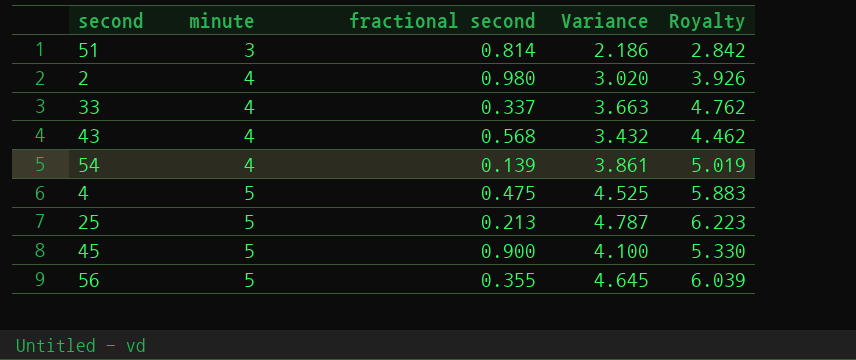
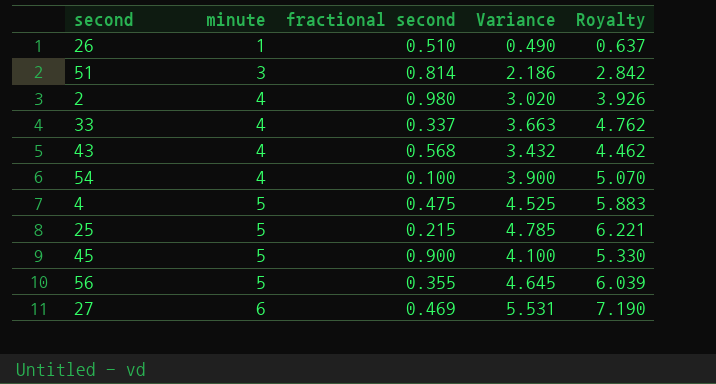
row 26: none -> 1 | 0.510 | 0.490 | 0.637
54 | fractional second: 0.139 -> 0.100
54 | Variance: 3.861 -> 3.900
54 | Royalty: 5.019 -> 5.070
25 | fractional second: 0.213 -> 0.215
25 | Variance: 4.787 -> 4.785
25 | Royalty: 6.223 -> 6.221
row 27: none -> 6 | 0.469 | 5.531 | 7.190

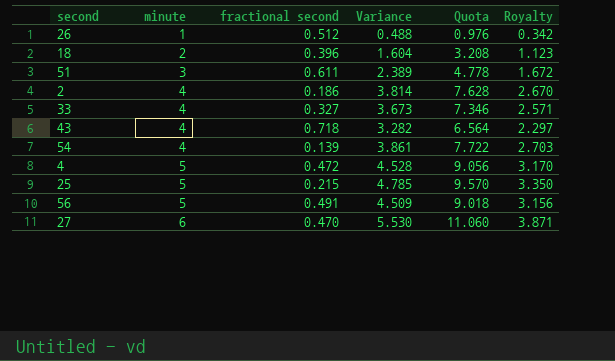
column Quota | formula: none -> [Variance] * 2
column Royalty | formula: [Variance] * 1.3 -> [Variance] * 0.7
row 45: 5 | 0.900 | 4.100 | 5.330 -> none
26 | fractional second: 0.510 -> 0.512
26 | Variance: 0.490 -> 0.488
row 18: none -> 2 | 0.396 | 1.604 | 3.208 | 1.123
51 | fractional second: 0.814 -> 0.611
51 | Variance: 2.186 -> 2.389
2 | fractional second: 0.980 -> 0.186
2 | Variance: 3.020 -> 3.814
33 | fractional second: 0.337 -> 0.327
33 | Variance: 3.663 -> 3.673
43 | fractional second: 0.568 -> 0.718
43 | Variance: 3.432 -> 3.282
54 | fractional second: 0.100 -> 0.139
54 | Variance: 3.900 -> 3.861
4 | fractional second: 0.475 -> 0.472
4 | Variance: 4.525 -> 4.528
56 | fractional second: 0.355 -> 0.491
56 | Variance: 4.645 -> 4.509
27 | fractional second: 0.469 -> 0.470
27 | Variance: 5.531 -> 5.530

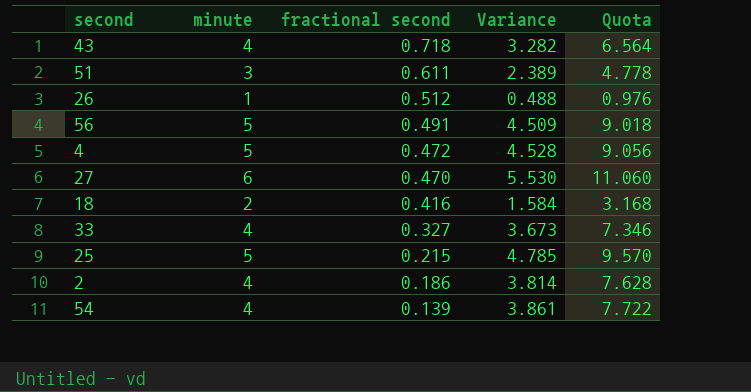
row order: minute ascending -> fractional second descending
column Royalty | formula: [Variance] * 0.7 -> none
18 | fractional second: 0.396 -> 0.416
18 | Variance: 1.604 -> 1.584
18 | Quota: 3.208 -> 3.168

